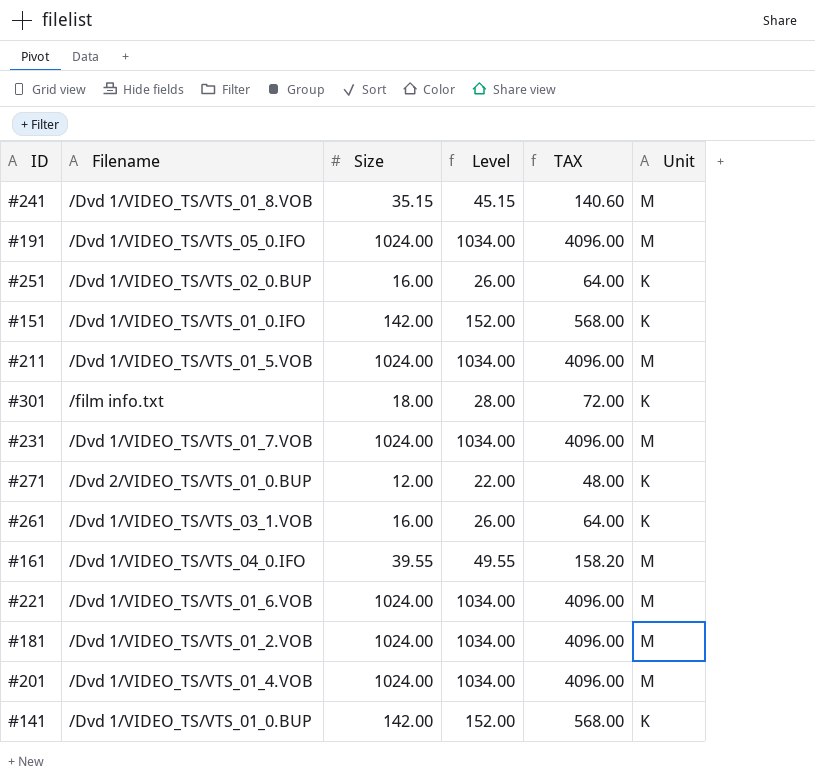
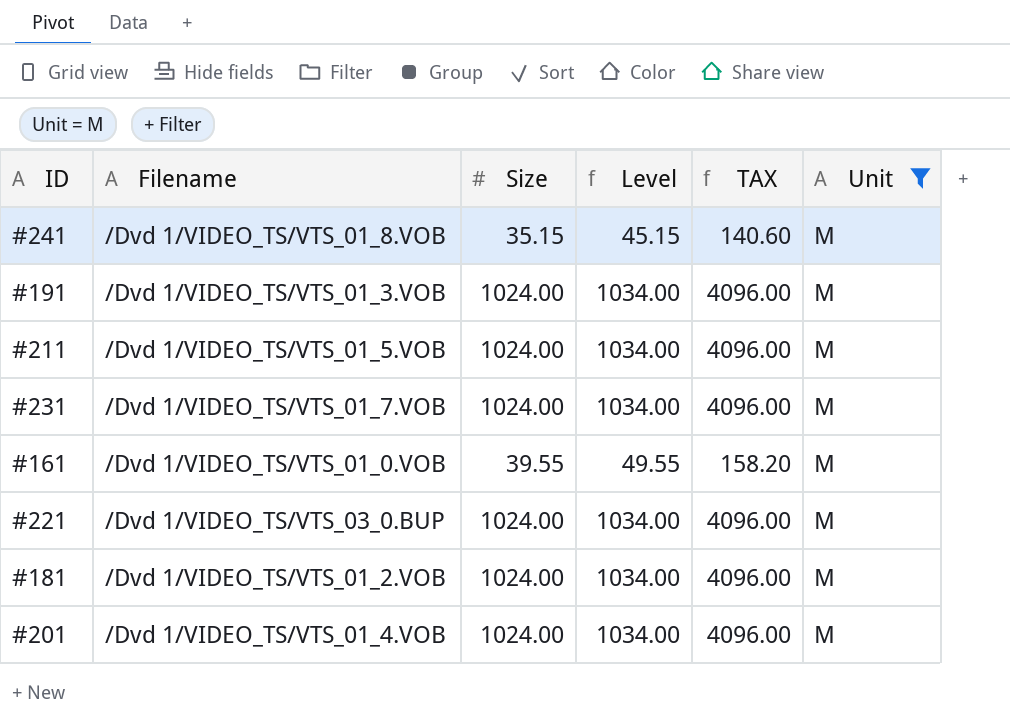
filter: none -> Unit = M
#191 | Filename: /Dvd 1/VIDEO_TS/VTS_05_0.IFO -> /Dvd 1/VIDEO_TS/VTS_01_3.VOB
#161 | Filename: /Dvd 1/VIDEO_TS/VTS_04_0.IFO -> /Dvd 1/VIDEO_TS/VTS_01_0.VOB
#221 | Filename: /Dvd 1/VIDEO_TS/VTS_01_6.VOB -> /Dvd 1/VIDEO_TS/VTS_03_0.BUP

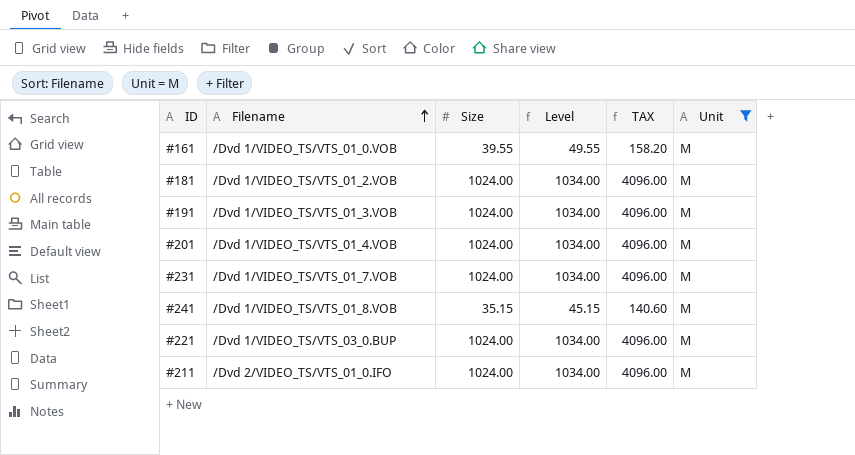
row order: none -> Filename ascending
#211 | Filename: /Dvd 1/VIDEO_TS/VTS_01_5.VOB -> /Dvd 2/VIDEO_TS/VTS_01_0.IFO

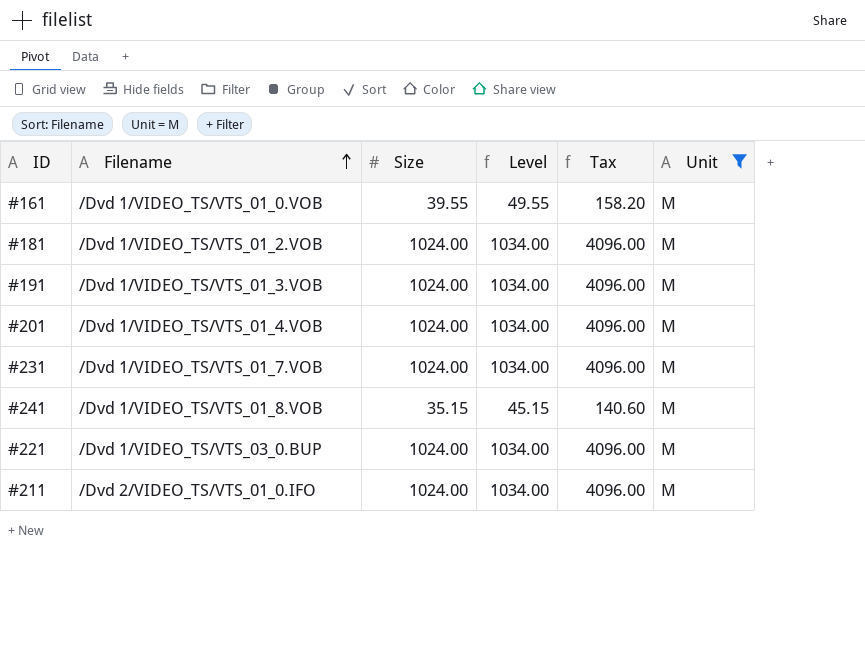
column name: TAX -> Tax

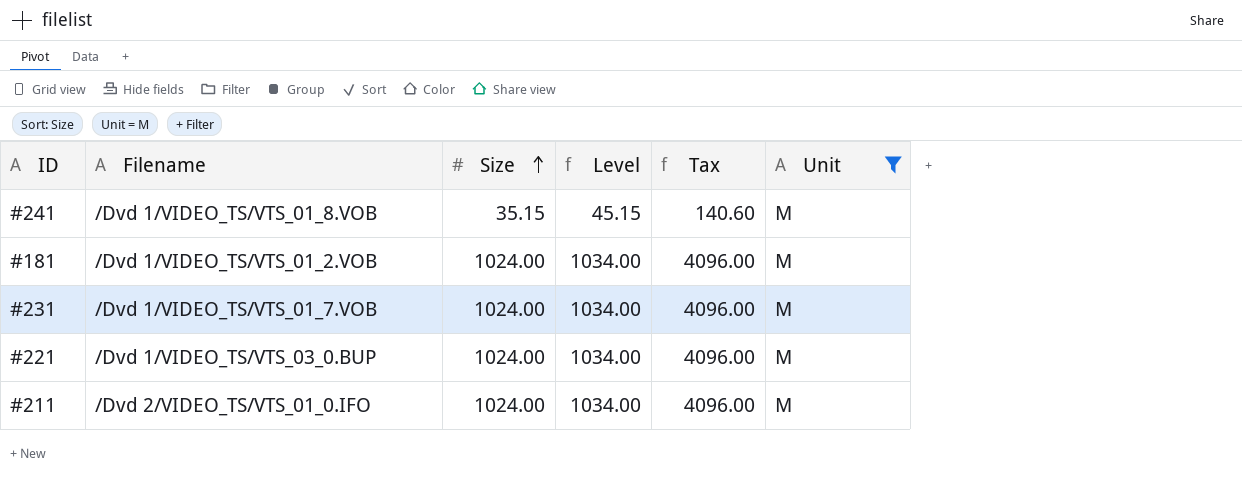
row order: Filename ascending -> Size ascending
row #161: /Dvd 1/VIDEO_TS/VTS_01_0.VOB | 39.55 | 49.55 | 158.20 | M -> none
row #191: /Dvd 1/VIDEO_TS/VTS_01_3.VOB | 1024.00 | 1034.00 | 4096.00 | M -> none
row #201: /Dvd 1/VIDEO_TS/VTS_01_4.VOB | 1024.00 | 1034.00 | 4096.00 | M -> none

